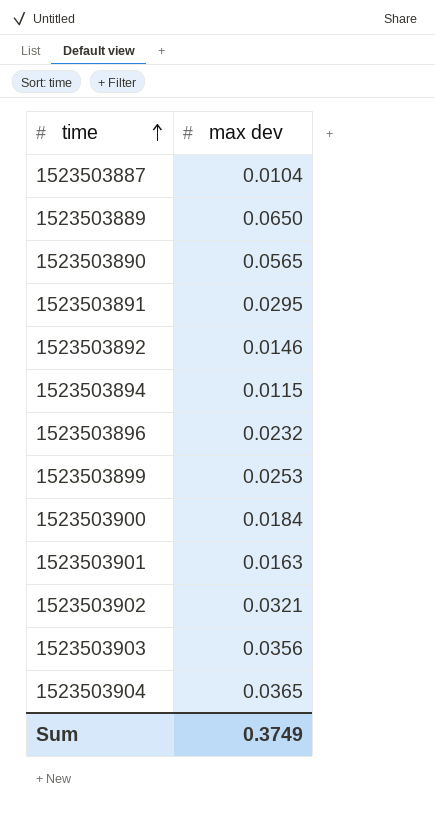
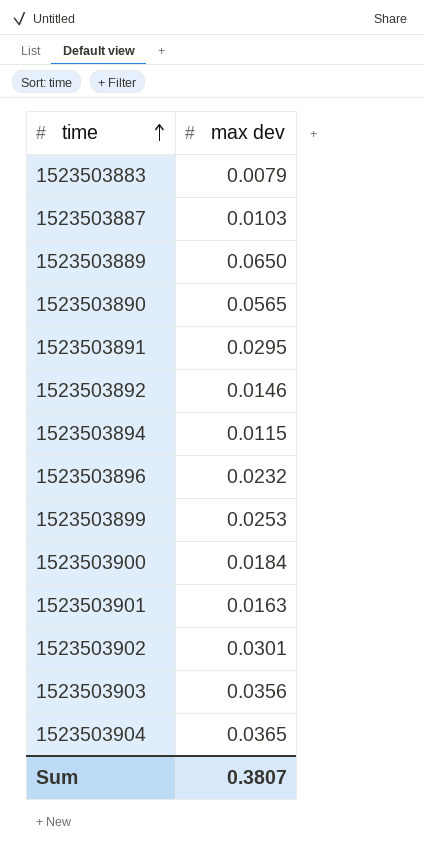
row 1523503883: none -> 0.0079
1523503887 | max dev: 0.0104 -> 0.0103
1523503902 | max dev: 0.0321 -> 0.0301
Sum | max dev: 0.3749 -> 0.3807

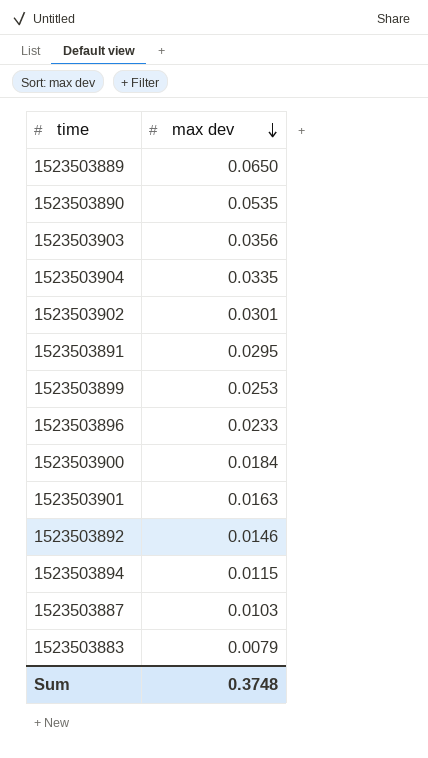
row order: time ascending -> max dev descending
1523503890 | max dev: 0.0565 -> 0.0535
1523503904 | max dev: 0.0365 -> 0.0335
1523503896 | max dev: 0.0232 -> 0.0233
Sum | max dev: 0.3807 -> 0.3748

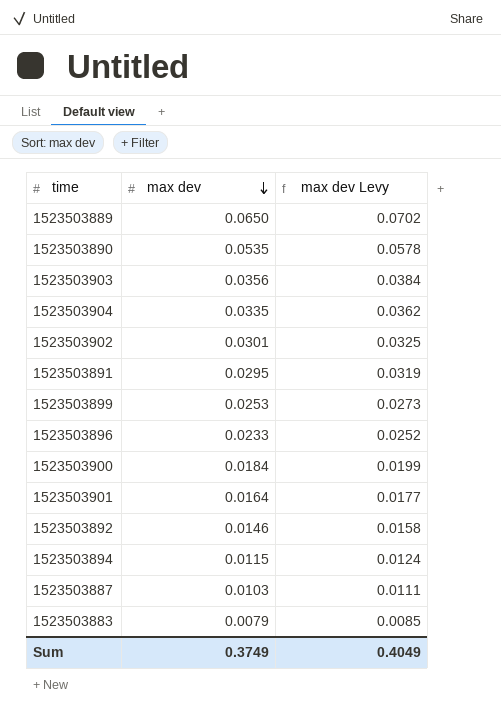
column max dev Levy | formula: none -> [max dev] * 1.08
1523503901 | max dev: 0.0163 -> 0.0164
Sum | max dev: 0.3748 -> 0.3749

